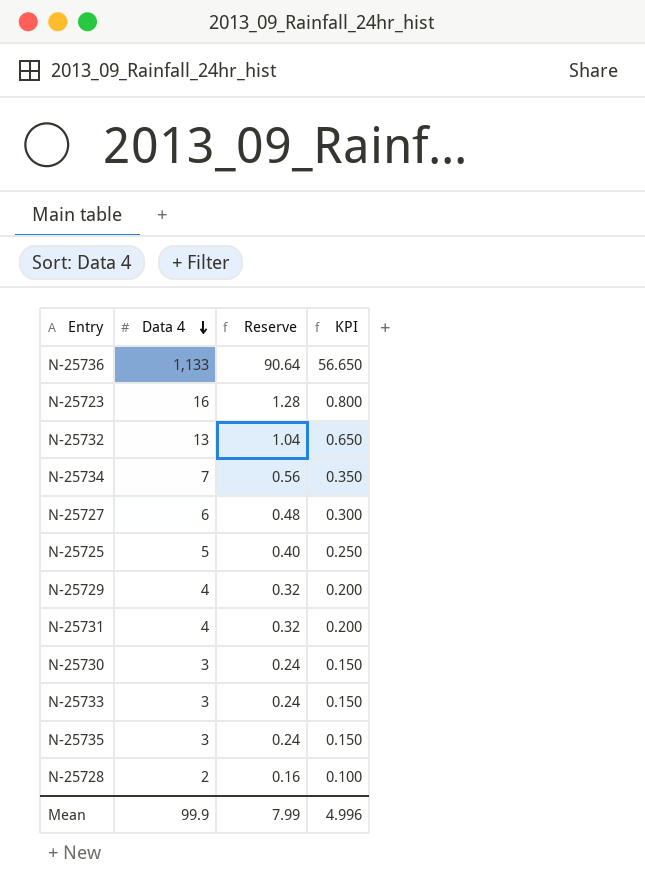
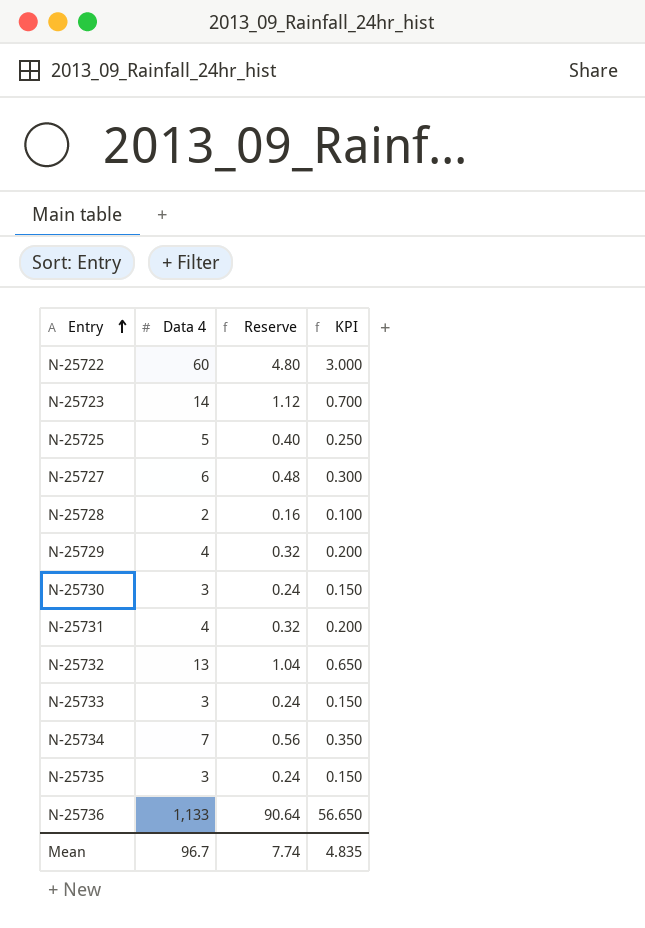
row order: Data 4 descending -> Entry ascending
row N-25722: none -> 60 | 4.80 | 3.000
N-25723 | Data 4: 16 -> 14
N-25723 | Reserve: 1.28 -> 1.12
N-25723 | KPI: 0.800 -> 0.700
Mean | Data 4: 99.9 -> 96.7
Mean | Reserve: 7.99 -> 7.74
Mean | KPI: 4.996 -> 4.835

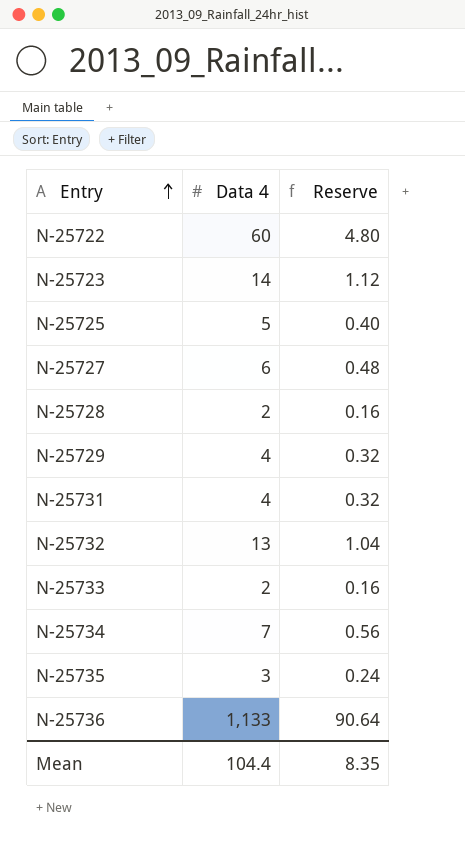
column KPI | formula: [Data 4] * 0.05 -> none
row N-25730: 3 | 0.24 | 0.150 -> none
N-25733 | Data 4: 3 -> 2
N-25733 | Reserve: 0.24 -> 0.16
Mean | Data 4: 96.7 -> 104.4
Mean | Reserve: 7.74 -> 8.35

